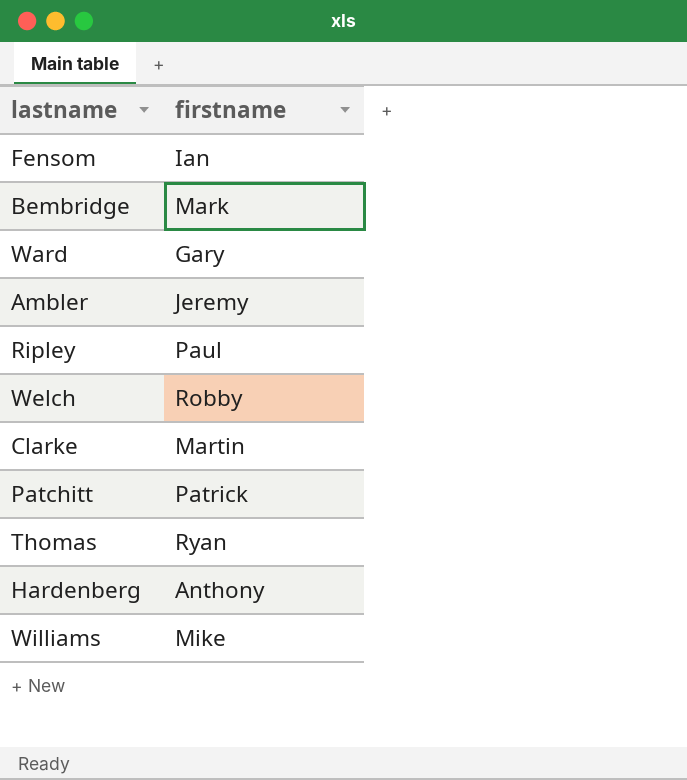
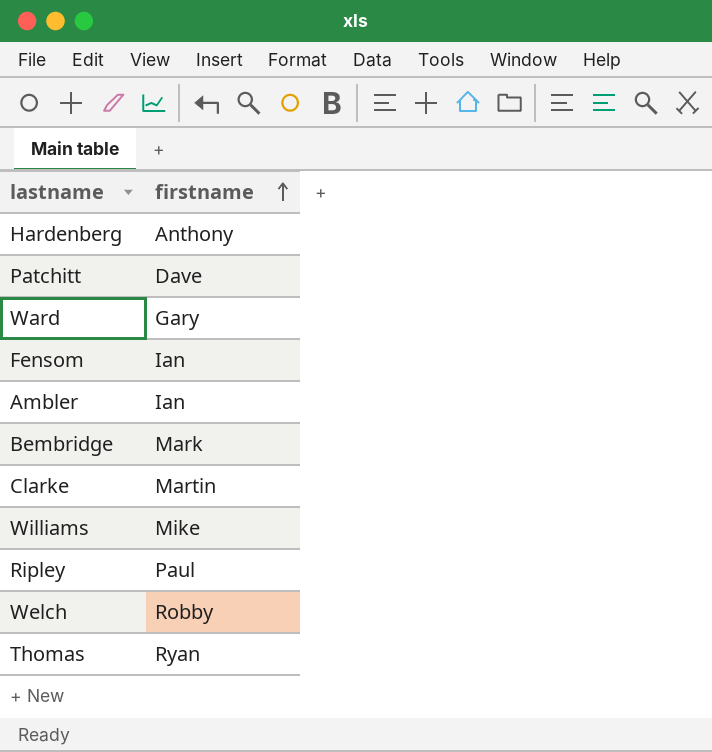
row order: none -> firstname ascending
Patchitt | firstname: Patrick -> Dave
Ambler | firstname: Jeremy -> Ian

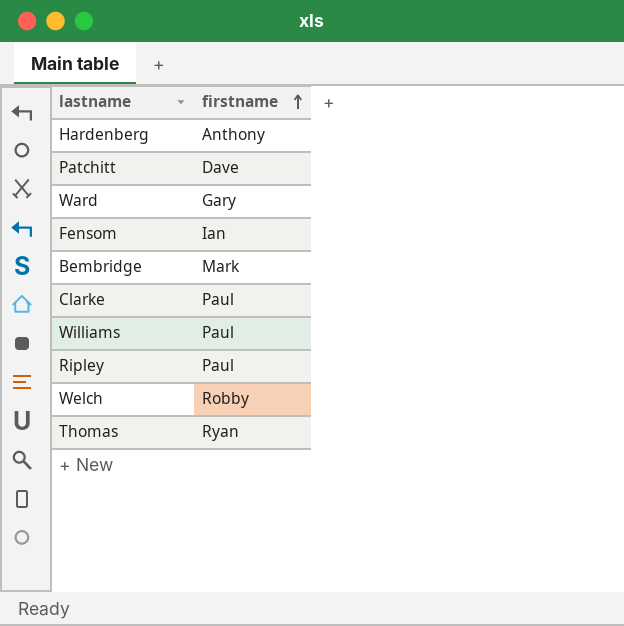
row Ambler: Ian -> none
Clarke | firstname: Martin -> Paul
Williams | firstname: Mike -> Paul

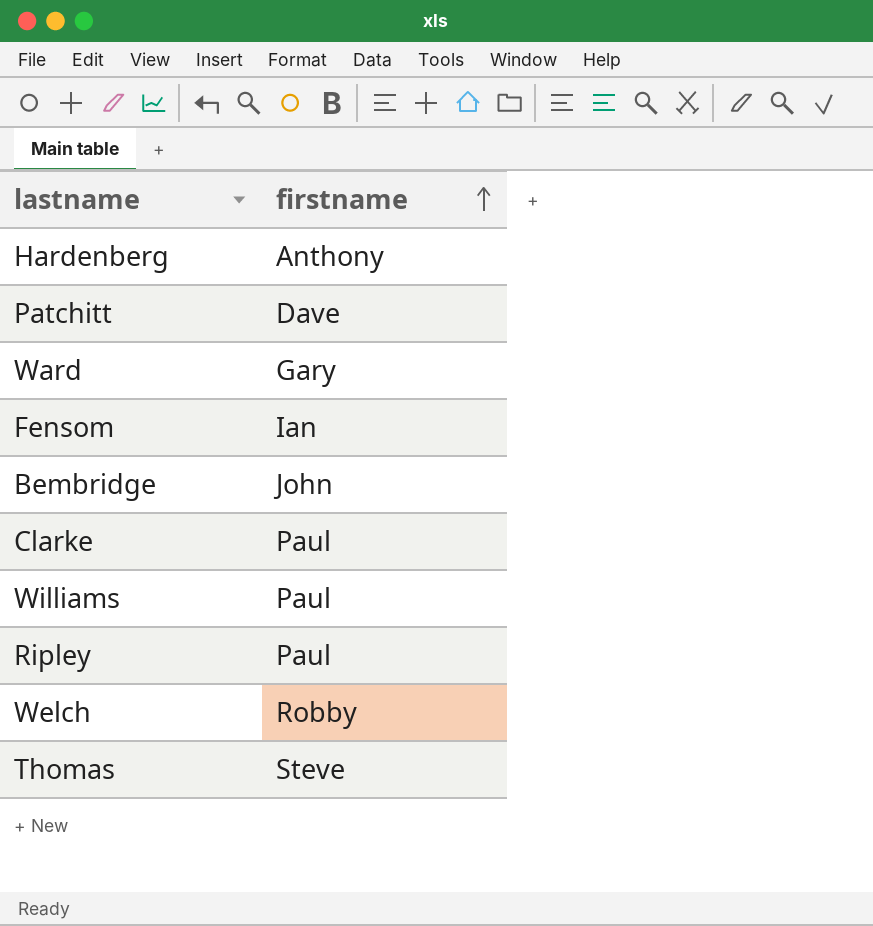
Bembridge | firstname: Mark -> John
Thomas | firstname: Ryan -> Steve

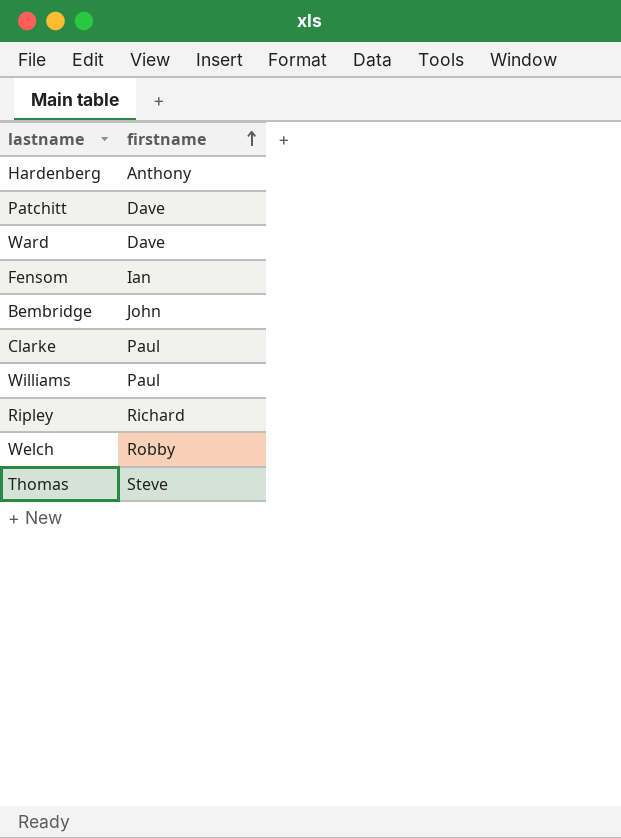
Ward | firstname: Gary -> Dave
Ripley | firstname: Paul -> Richard

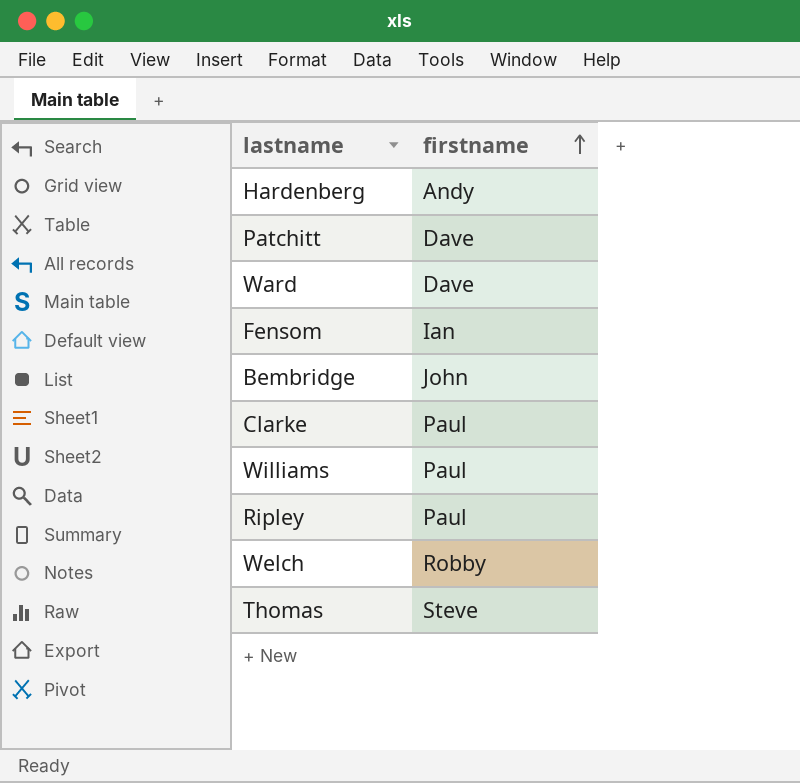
Hardenberg | firstname: Anthony -> Andy
Ripley | firstname: Richard -> Paul

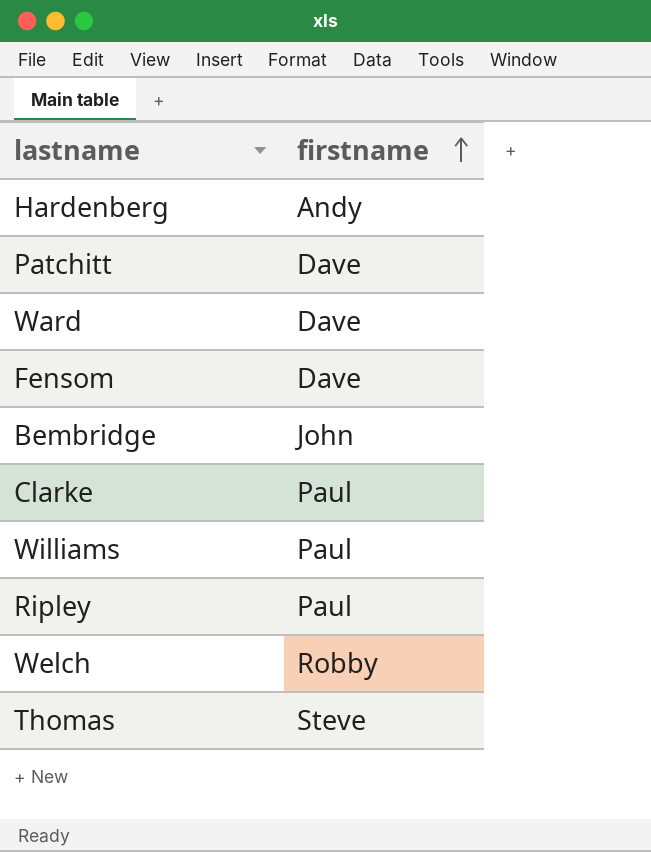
Fensom | firstname: Ian -> Dave

